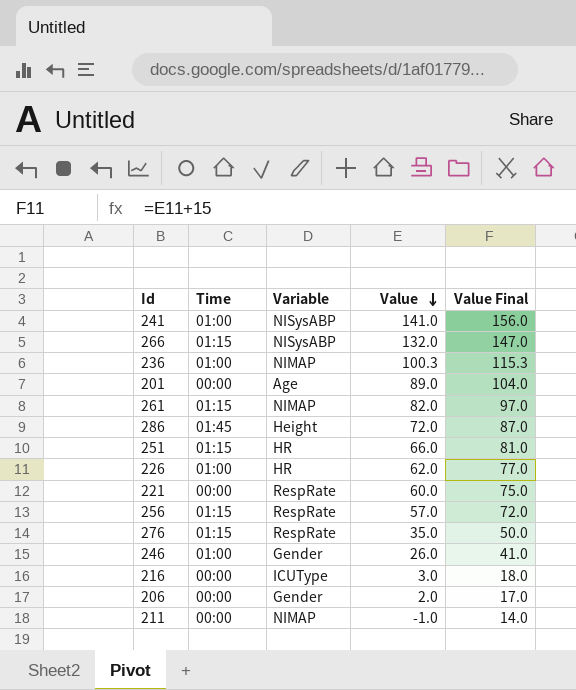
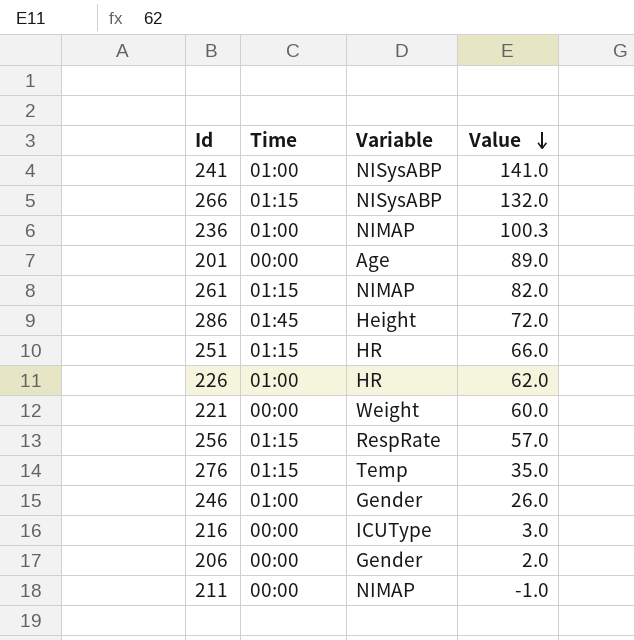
column Value Final | formula: [Value] + 15 -> none
221 | Variable: RespRate -> Weight
276 | Variable: RespRate -> Temp

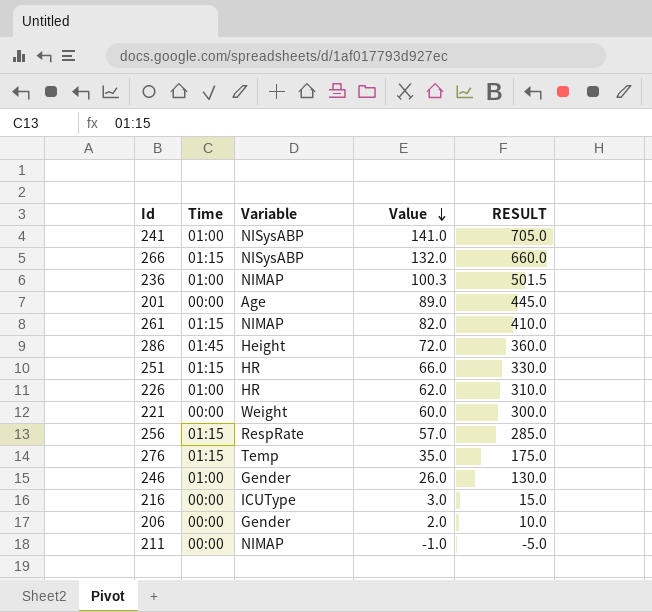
column RESULT | formula: none -> [Value] * 5

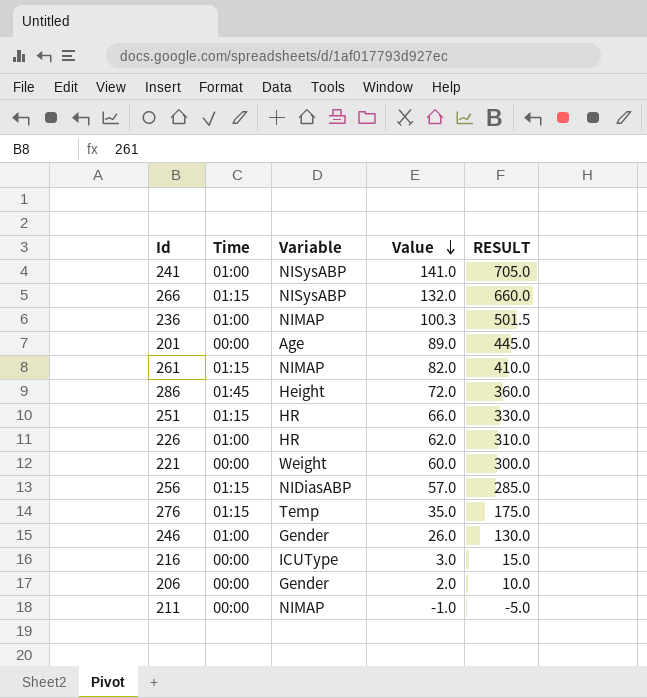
256 | Variable: RespRate -> NIDiasABP

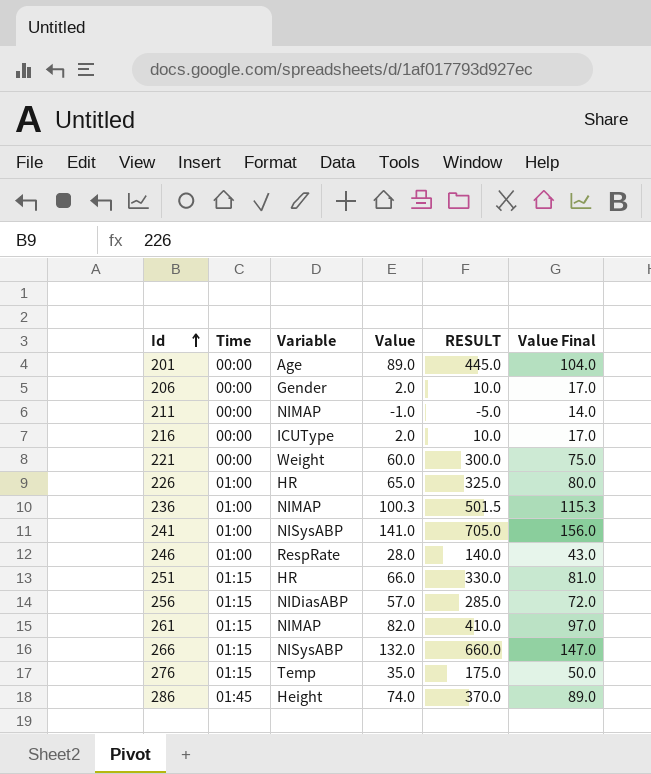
row order: Value descending -> Id ascending
column Value Final | formula: none -> [Value] + 15
216 | Value: 3.0 -> 2.0
216 | RESULT: 15.0 -> 10.0
226 | Value: 62.0 -> 65.0
226 | RESULT: 310.0 -> 325.0
246 | Variable: Gender -> RespRate
246 | Value: 26.0 -> 28.0
246 | RESULT: 130.0 -> 140.0
286 | Value: 72.0 -> 74.0
286 | RESULT: 360.0 -> 370.0

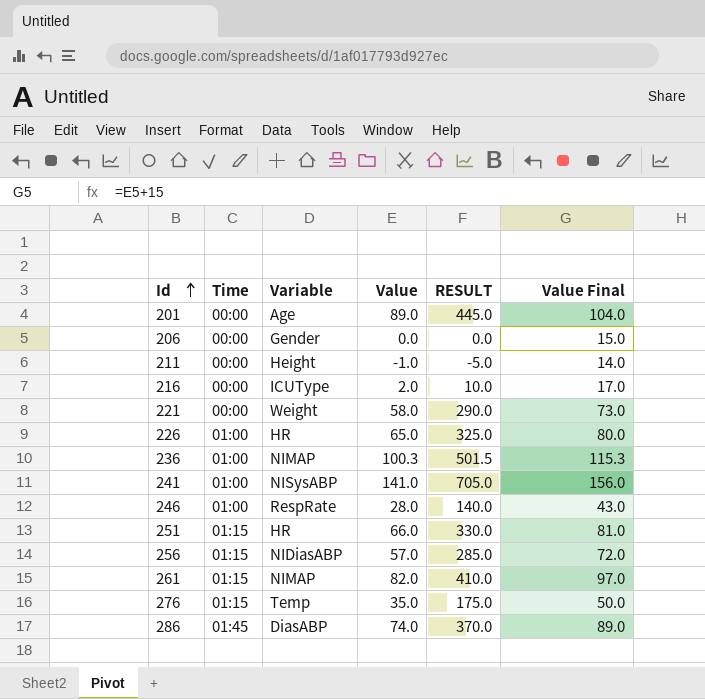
row 266: 01:15 | NISysABP | 132.0 | 660.0 | 147.0 -> none
206 | Value: 2.0 -> 0.0
206 | RESULT: 10.0 -> 0.0
206 | Value Final: 17.0 -> 15.0
211 | Variable: NIMAP -> Height
221 | Value: 60.0 -> 58.0
221 | RESULT: 300.0 -> 290.0
221 | Value Final: 75.0 -> 73.0
286 | Variable: Height -> DiasABP

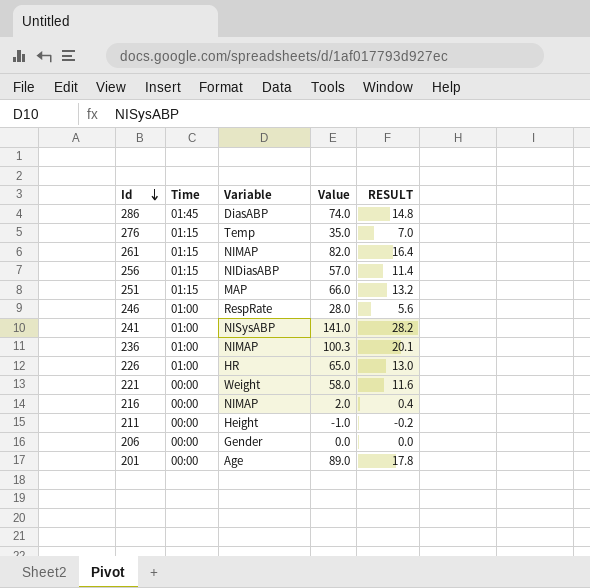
row order: Id ascending -> Id descending
column Value Final | formula: [Value] + 15 -> none
column RESULT | formula: [Value] * 5 -> [Value] * 0.2
251 | Variable: HR -> MAP
216 | Variable: ICUType -> NIMAP

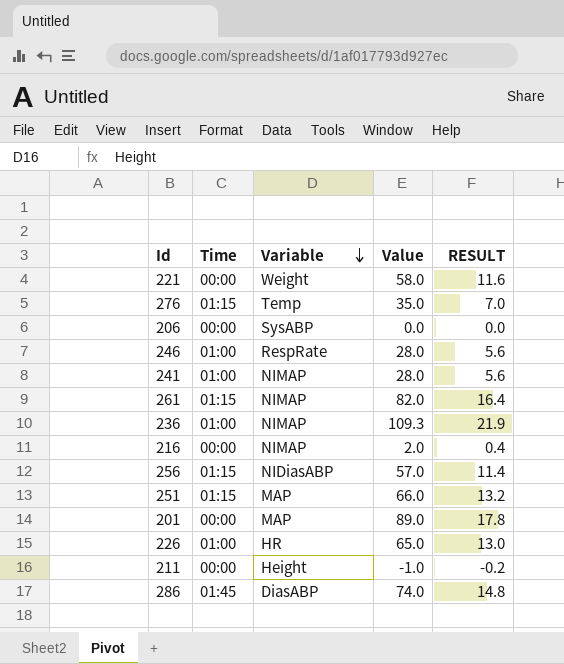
row order: Id descending -> Variable descending
206 | Variable: Gender -> SysABP
241 | Variable: NISysABP -> NIMAP
241 | Value: 141.0 -> 28.0
241 | RESULT: 28.2 -> 5.6
236 | Value: 100.3 -> 109.3
236 | RESULT: 20.1 -> 21.9
201 | Variable: Age -> MAP

